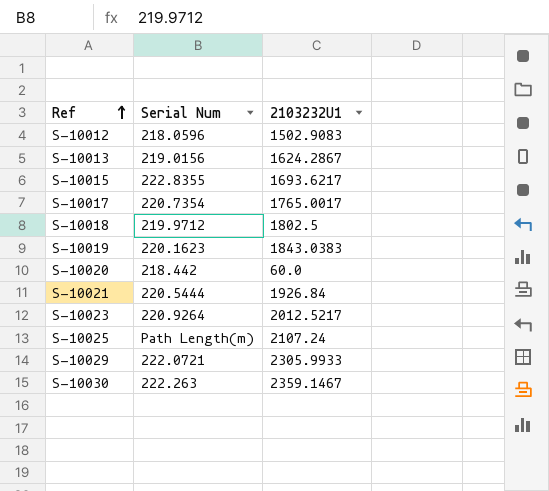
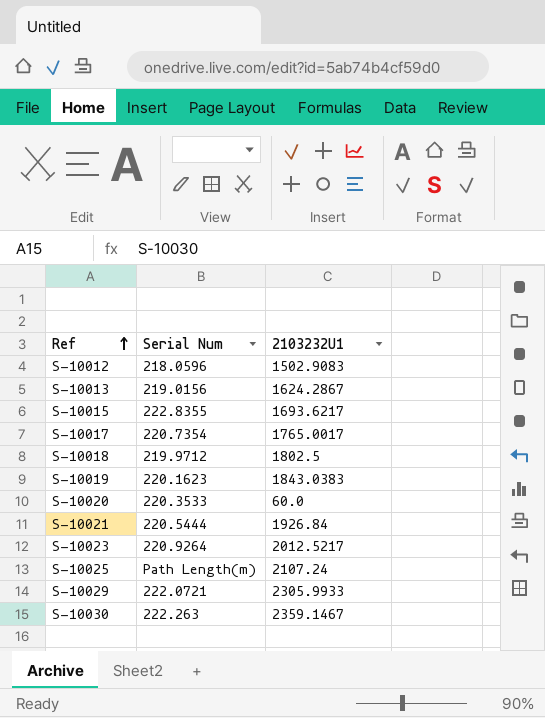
S-10020 | Serial Num: 218.442 -> 220.3533

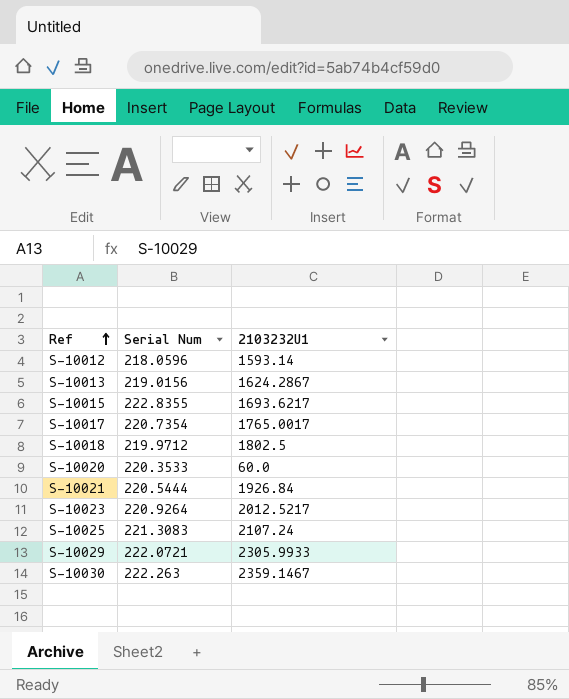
row S-10019: 220.1623 | 1843.0383 -> none
S-10012 | 2103232U1: 1502.9083 -> 1593.14
S-10025 | Serial Num: Path Length(m) -> 221.3083

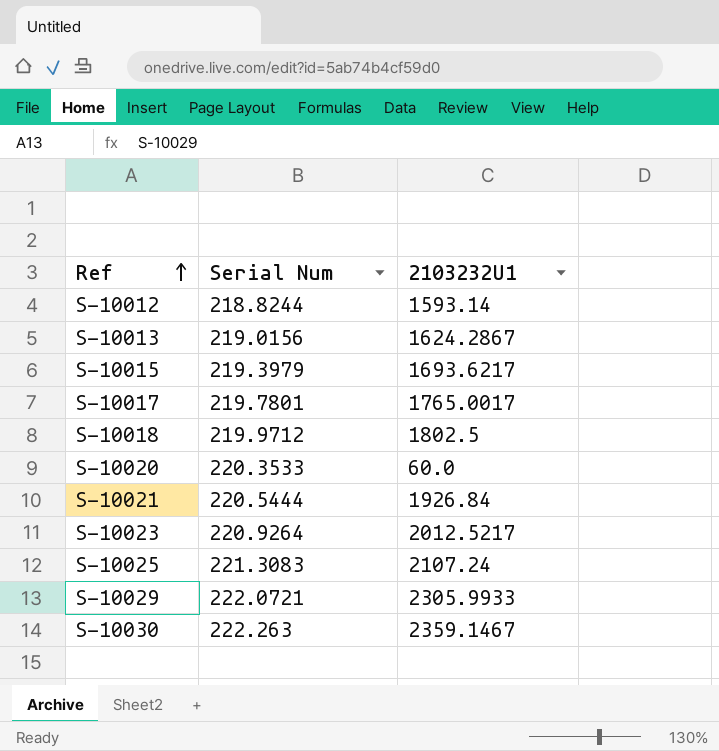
S-10012 | Serial Num: 218.0596 -> 218.8244
S-10015 | Serial Num: 222.8355 -> 219.3979
S-10017 | Serial Num: 220.7354 -> 219.7801

